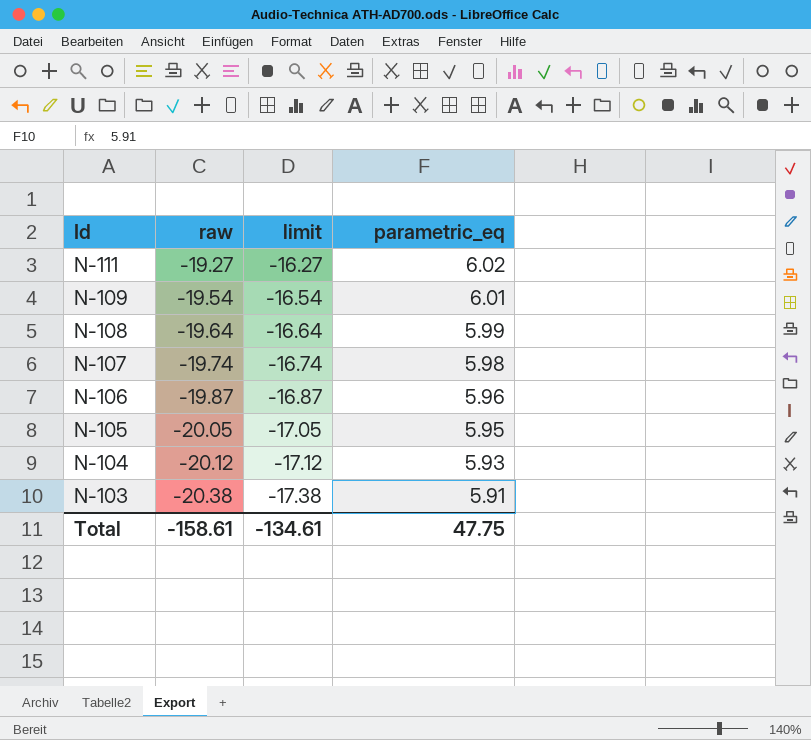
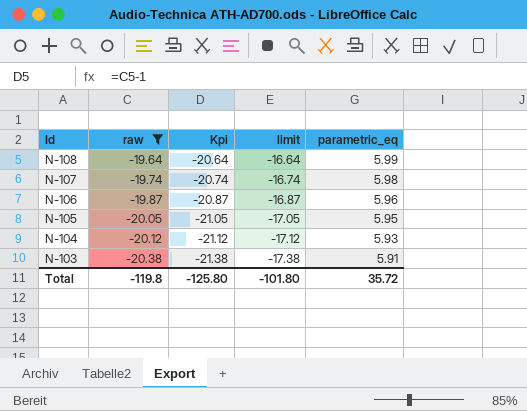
filter: none -> raw <= -19.64
column Kpi | formula: none -> [raw] - 1
Total | raw: -158.61 -> -119.8
Total | limit: -134.61 -> -101.80
Total | parametric_eq: 47.75 -> 35.72

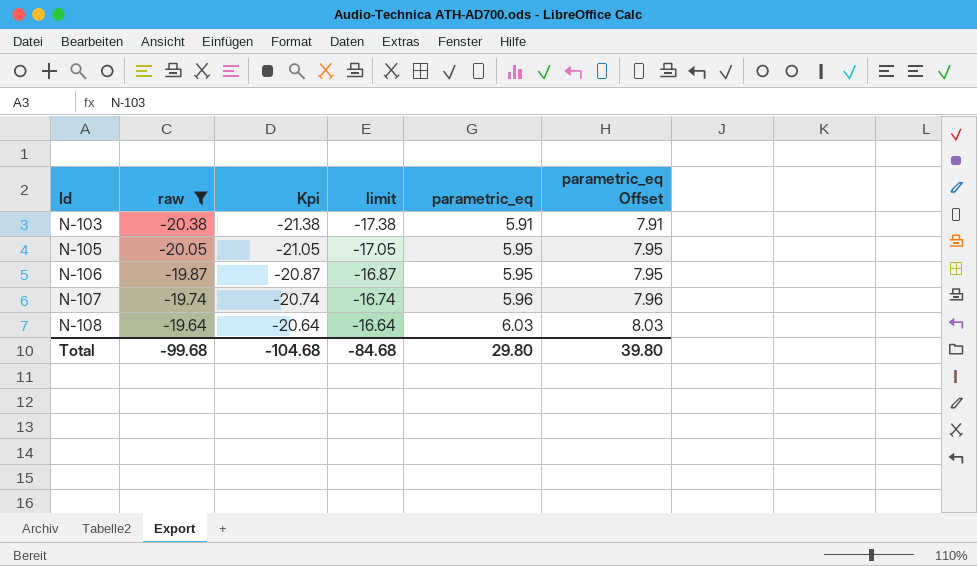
row order: Id descending -> Id ascending
column parametric_eq Offset | formula: none -> [parametric_eq] + 2
row N-104: -20.12 | -21.12 | -17.12 | 5.93 -> none
N-106 | parametric_eq: 5.96 -> 5.95
N-107 | parametric_eq: 5.98 -> 5.96
N-108 | parametric_eq: 5.99 -> 6.03
Total | raw: -119.8 -> -99.68
Total | Kpi: -125.80 -> -104.68
Total | limit: -101.80 -> -84.68
Total | parametric_eq: 35.72 -> 29.80

